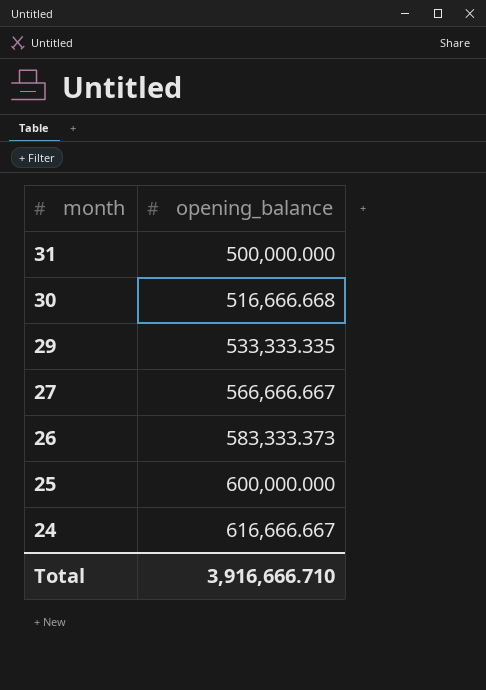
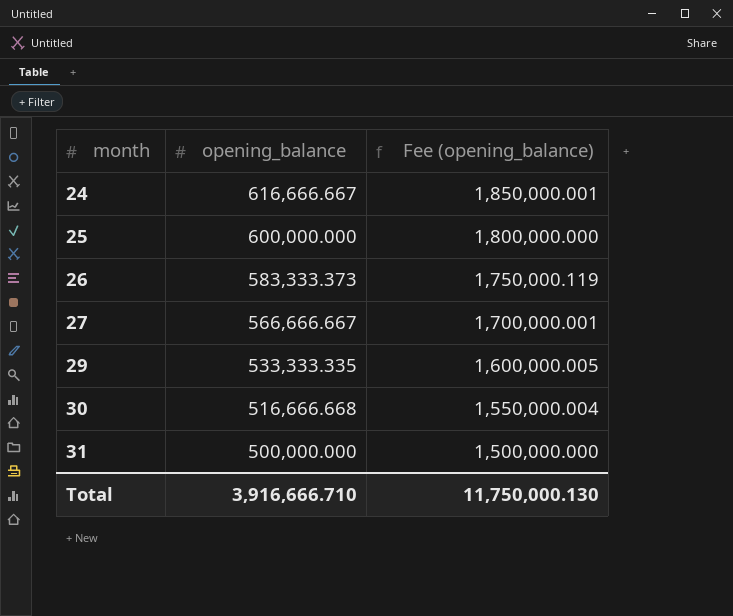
row order: month descending -> month ascending
column Fee (opening_balance) | formula: none -> [opening_balance] * 3

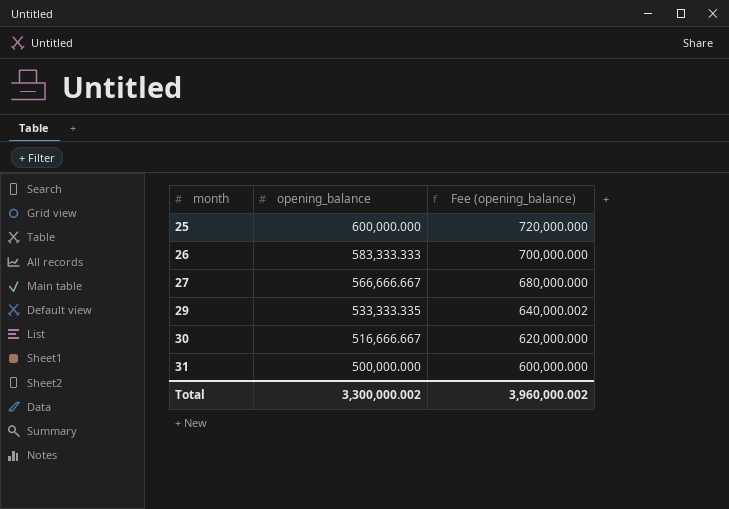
column Fee (opening_balance) | formula: [opening_balance] * 3 -> [opening_balance] * 1.2
row 24: 616,666.667 | 1,850,000.001 -> none
26 | opening_balance: 583,333.373 -> 583,333.333
30 | opening_balance: 516,666.668 -> 516,666.667
Total | opening_balance: 3,916,666.710 -> 3,300,000.002
Total | Fee (opening_balance): 11,750,000.130 -> 3,960,000.002

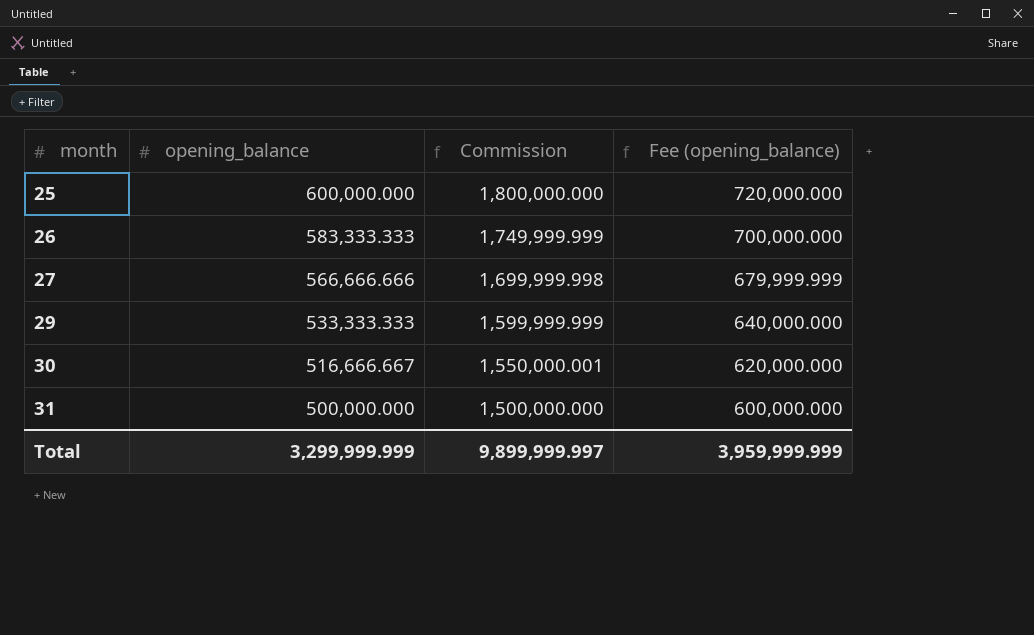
column Commission | formula: none -> [opening_balance] * 3
27 | opening_balance: 566,666.667 -> 566,666.666
27 | Fee (opening_balance): 680,000.000 -> 679,999.999
29 | opening_balance: 533,333.335 -> 533,333.333
29 | Fee (opening_balance): 640,000.002 -> 640,000.000
Total | opening_balance: 3,300,000.002 -> 3,299,999.999
Total | Fee (opening_balance): 3,960,000.002 -> 3,959,999.999

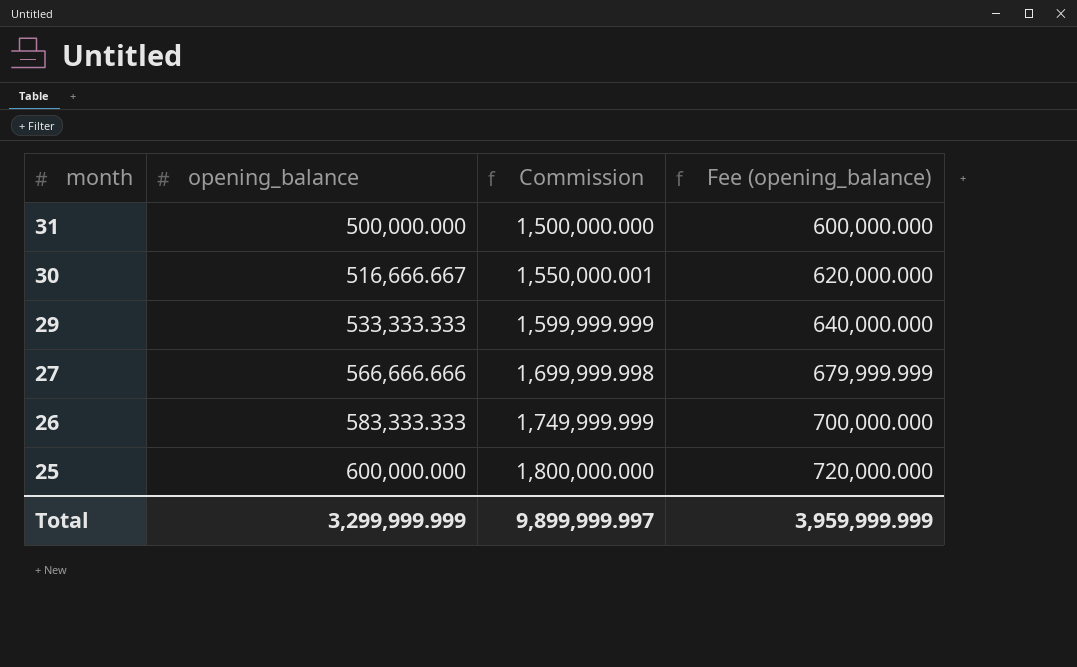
row order: month ascending -> month descending

